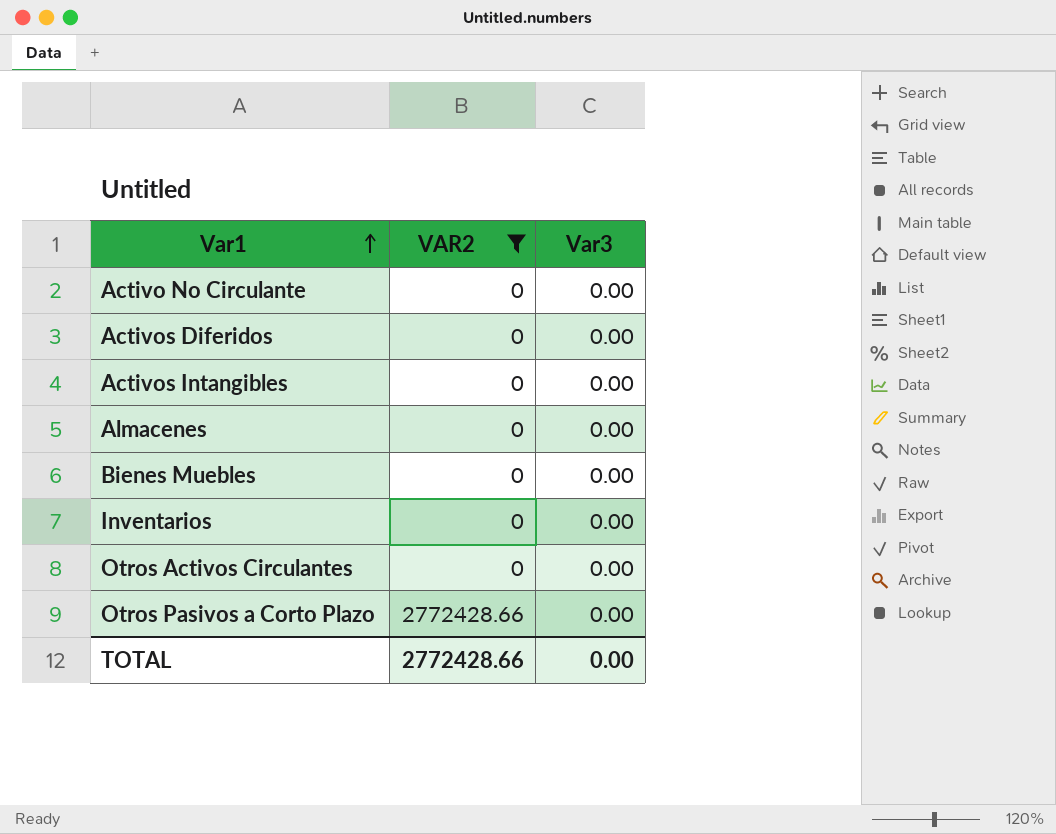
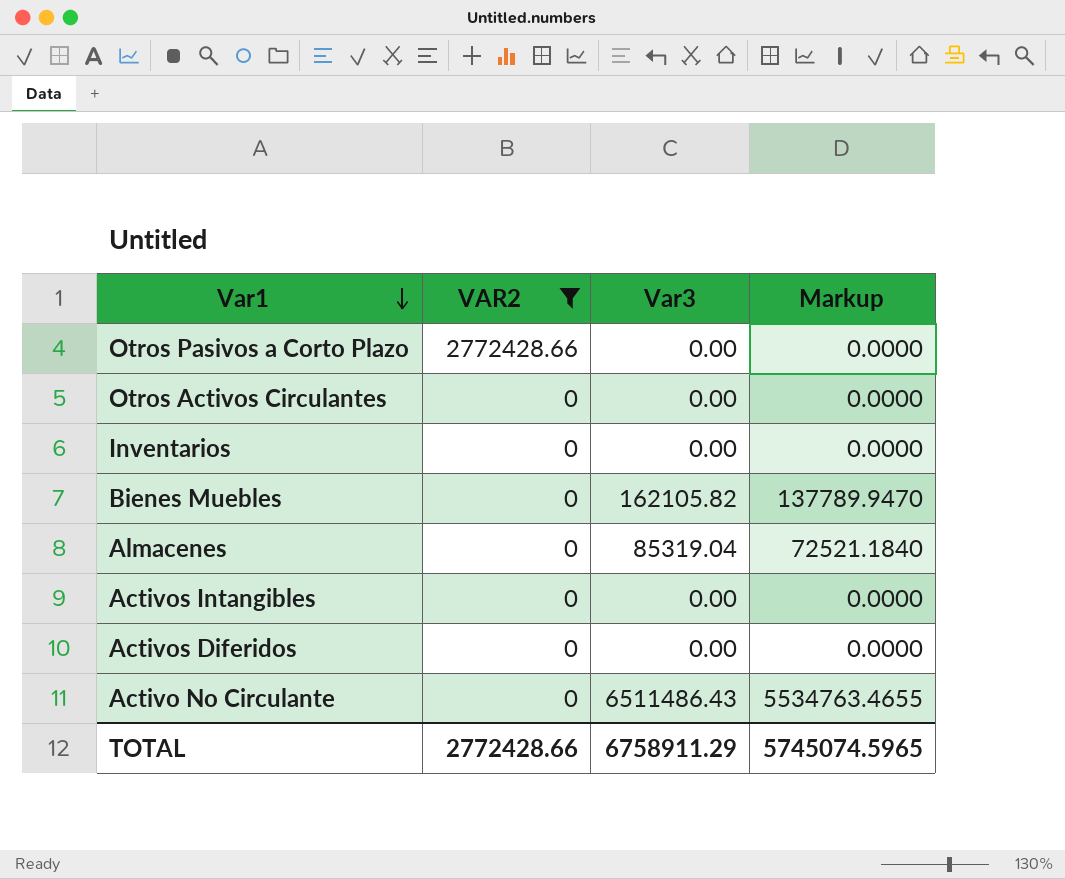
row order: Var1 ascending -> Var1 descending
column Markup | formula: none -> [Var3] * 0.85
Bienes Muebles | Var3: 0.00 -> 162105.82
Almacenes | Var3: 0.00 -> 85319.04
Activo No Circulante | Var3: 0.00 -> 6511486.43
TOTAL | Var3: 0.00 -> 6758911.29

